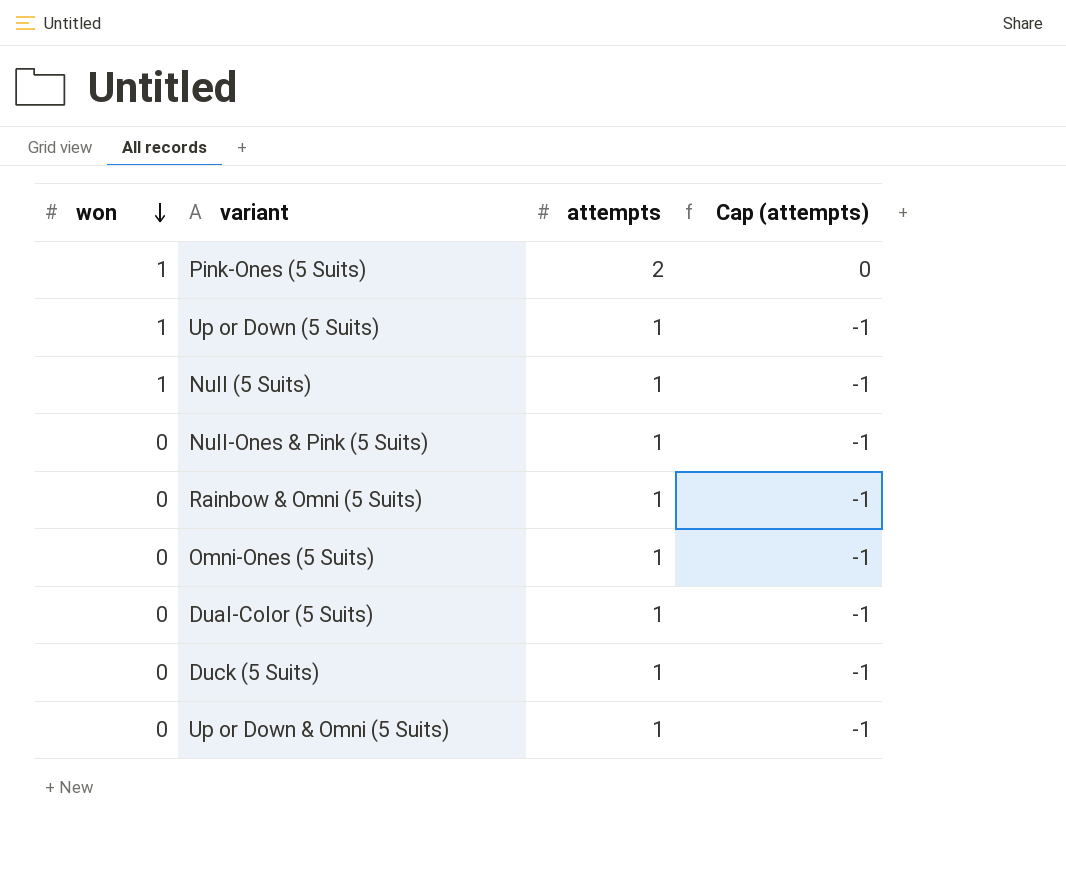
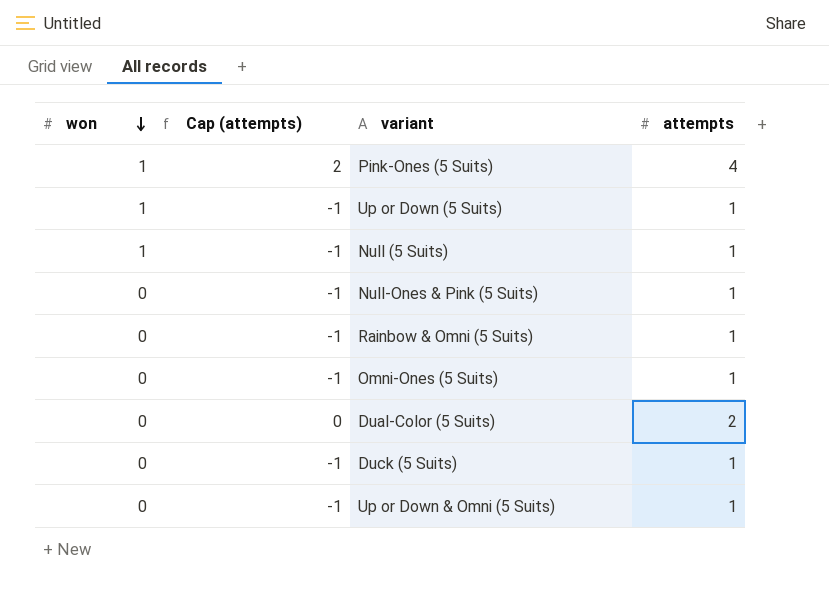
column Cap (attempts) | position: 4 -> 2
Pink-Ones (5 Suits) | Cap (attempts): 0 -> 2
Pink-Ones (5 Suits) | attempts: 2 -> 4
Dual-Color (5 Suits) | Cap (attempts): -1 -> 0
Dual-Color (5 Suits) | attempts: 1 -> 2

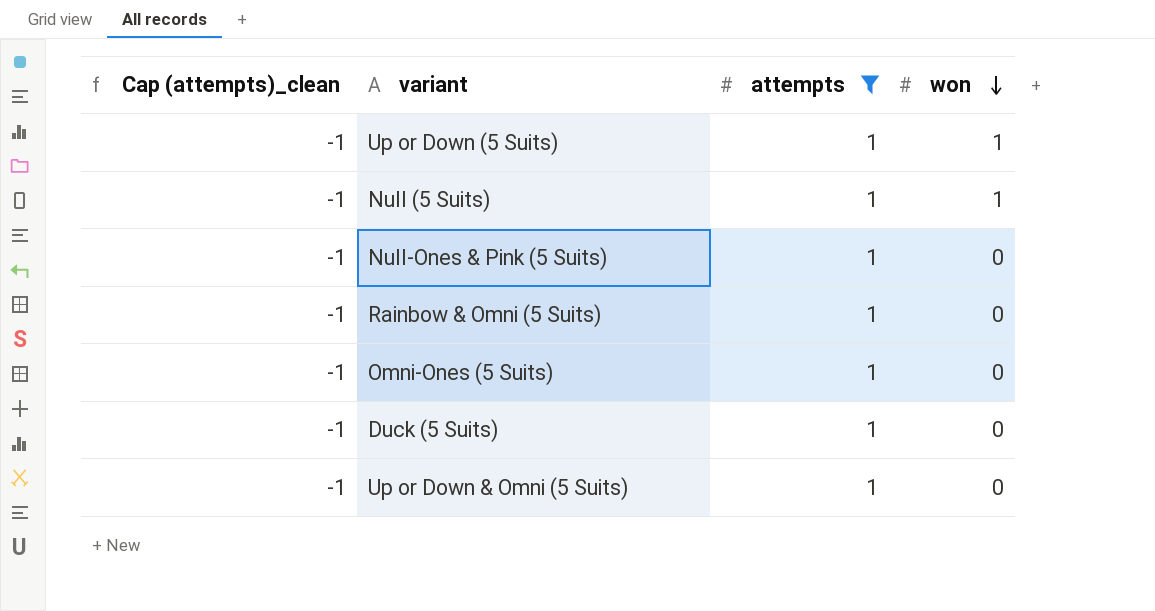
filter: none -> attempts = 1
column name: Cap (attempts) -> Cap (attempts)_clean
column won | position: 1 -> 4

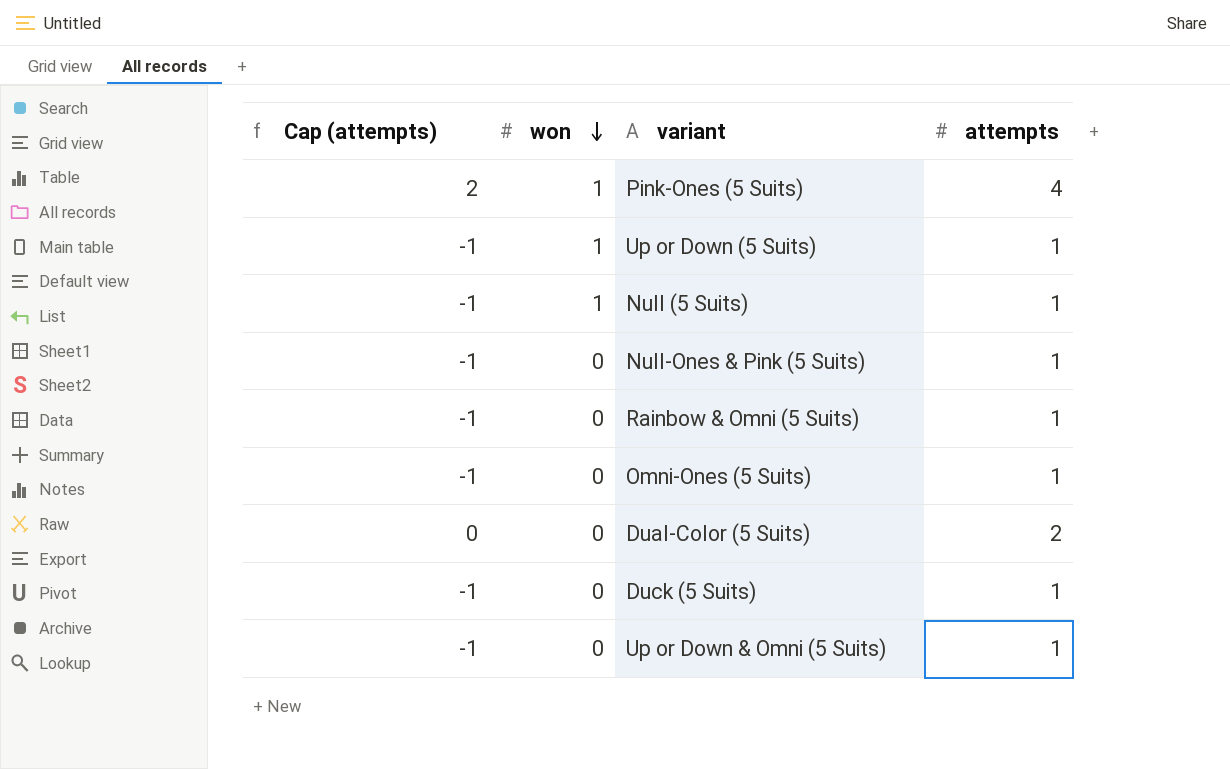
filter: attempts = 1 -> none
column name: Cap (attempts)_clean -> Cap (attempts)
column won | position: 4 -> 2

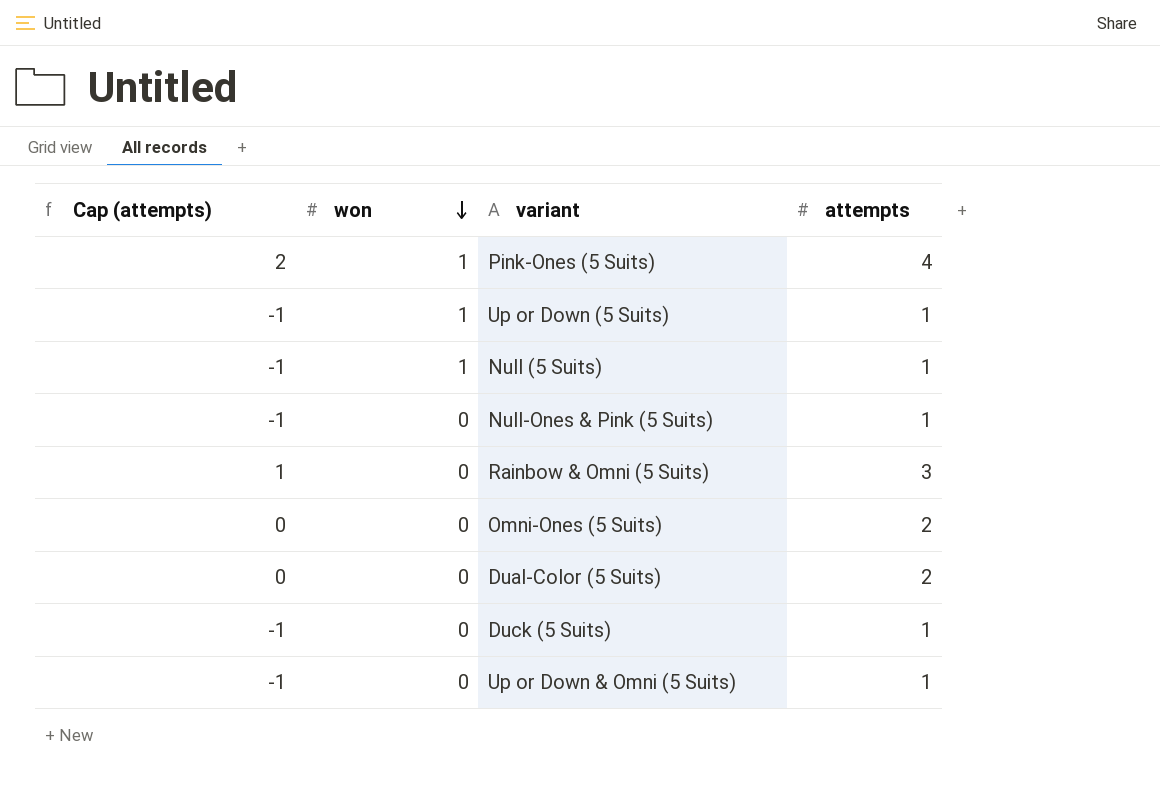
Rainbow & Omni (5 Suits) | Cap (attempts): -1 -> 1
Rainbow & Omni (5 Suits) | attempts: 1 -> 3
Omni-Ones (5 Suits) | Cap (attempts): -1 -> 0
Omni-Ones (5 Suits) | attempts: 1 -> 2

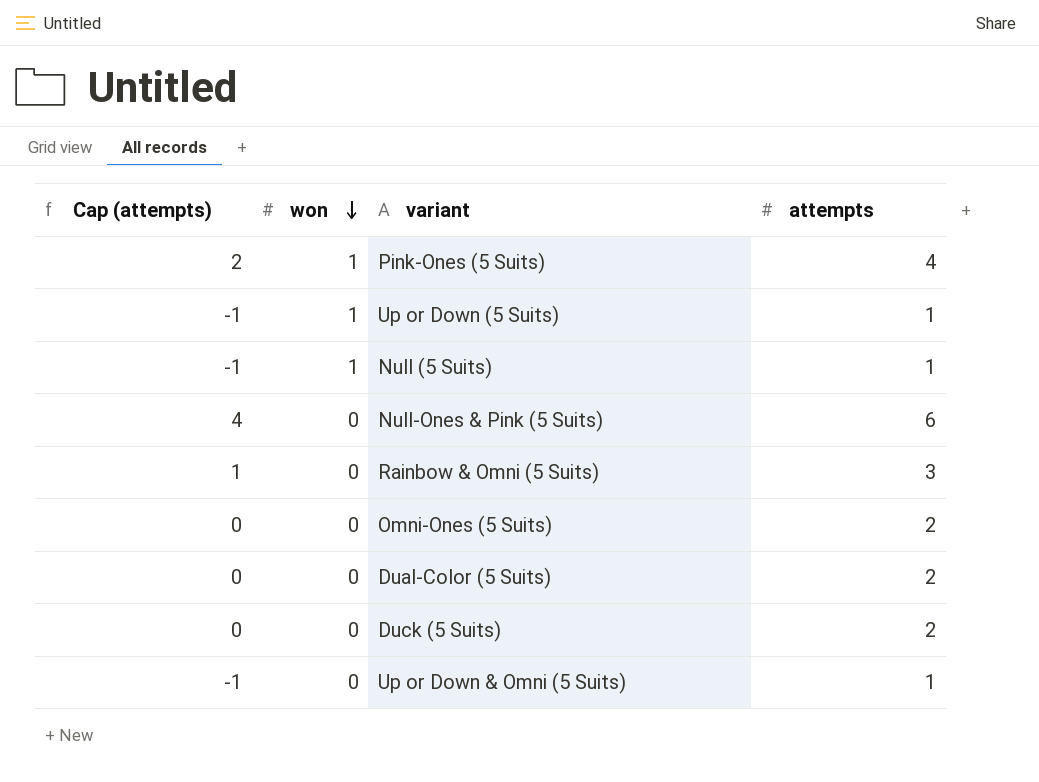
Null-Ones & Pink (5 Suits) | Cap (attempts): -1 -> 4
Null-Ones & Pink (5 Suits) | attempts: 1 -> 6
Duck (5 Suits) | Cap (attempts): -1 -> 0
Duck (5 Suits) | attempts: 1 -> 2

